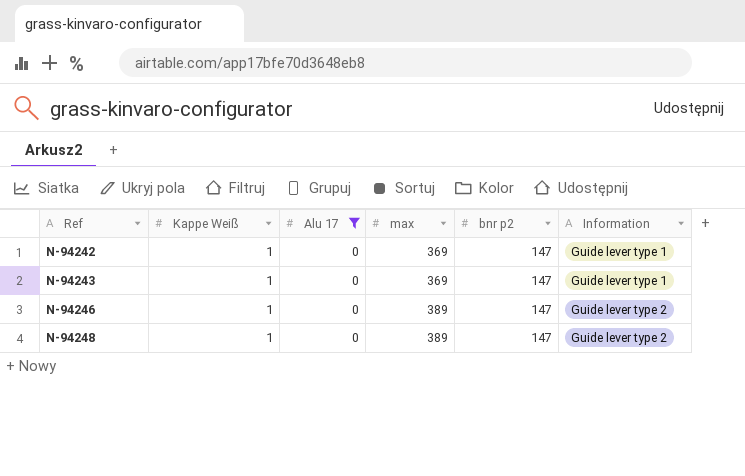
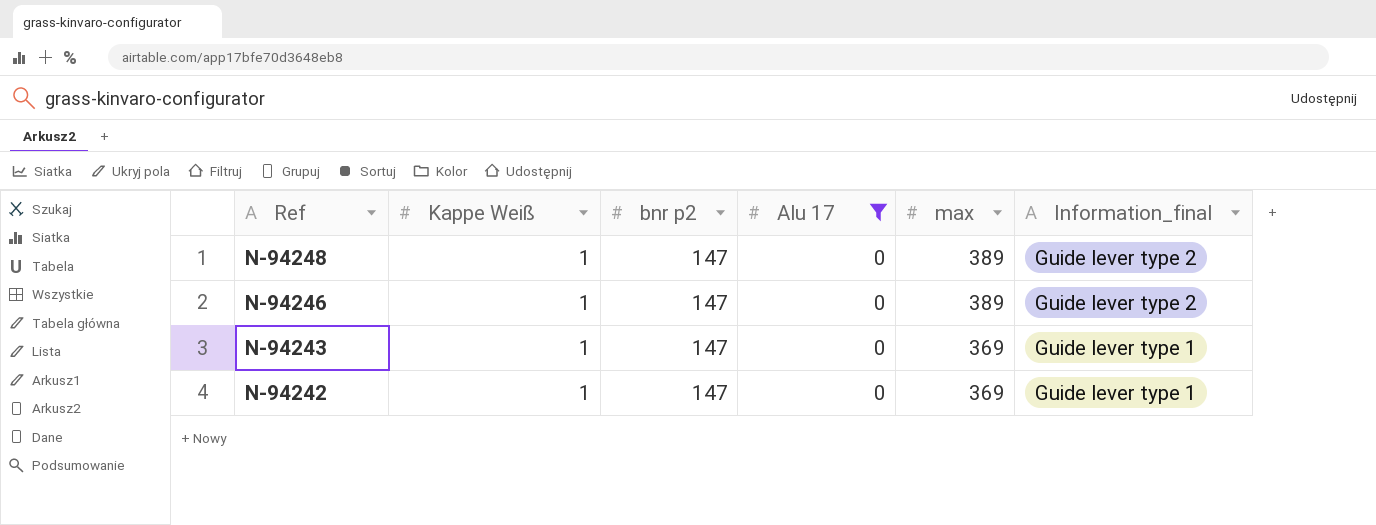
row order: Ref ascending -> Ref descending
column bnr p2 | position: 5 -> 3
column name: Information -> Information_final

